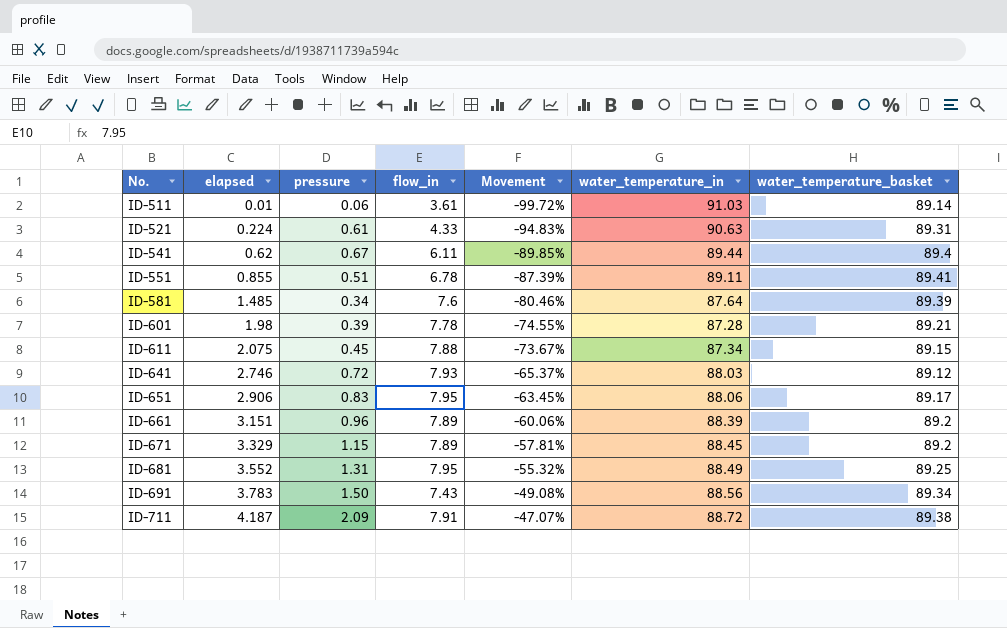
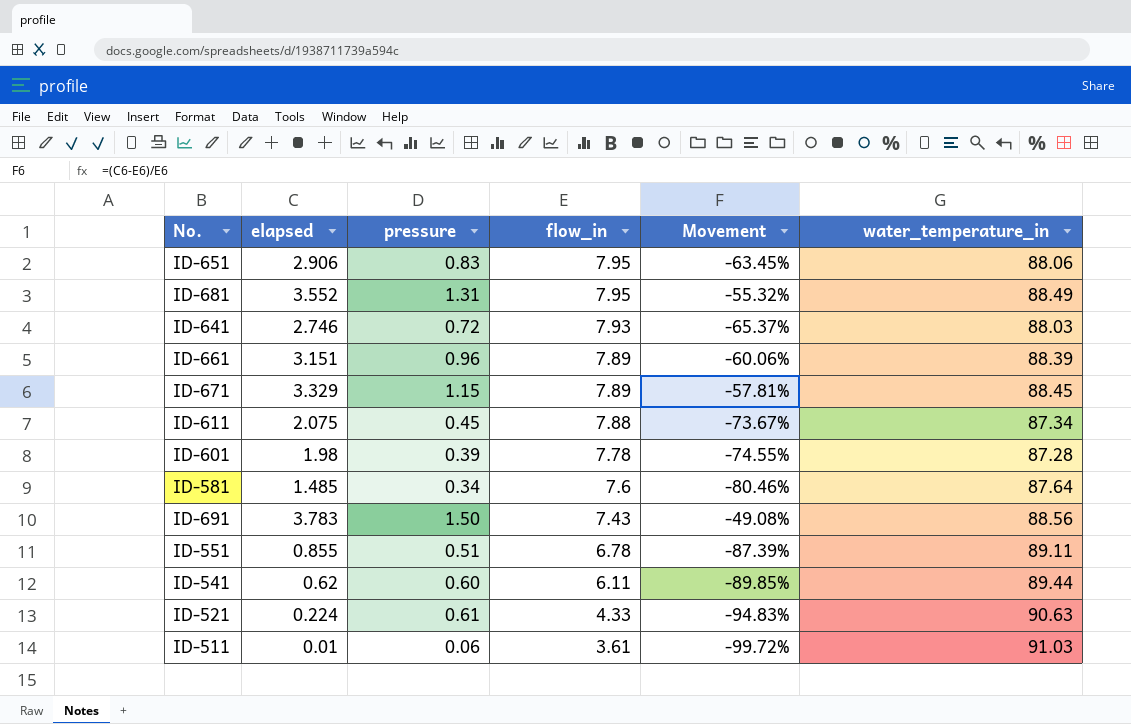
row order: No. ascending -> flow_in descending
column water_temperature_basket | position: 7 -> none
row ID-711: 4.187 | 2.09 | 7.91 | -47.07% | 88.72 | 89.38 -> none
ID-541 | pressure: 0.67 -> 0.60

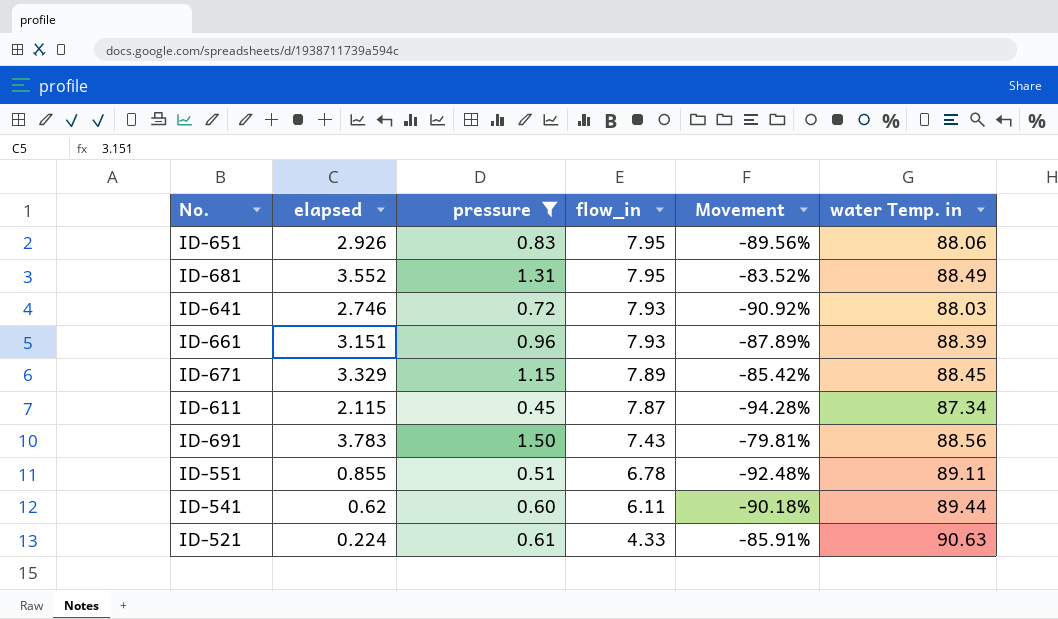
filter: none -> pressure >= 0.45
column Movement | formula: ([elapsed] - [flow_in]) / [flow_in] -> ([pressure] - [flow_in]) / [flow_in]
column name: water_temperature_in -> water Temp. in
ID-651 | elapsed: 2.906 -> 2.926
ID-661 | flow_in: 7.89 -> 7.93
ID-611 | elapsed: 2.075 -> 2.115
ID-611 | flow_in: 7.88 -> 7.87

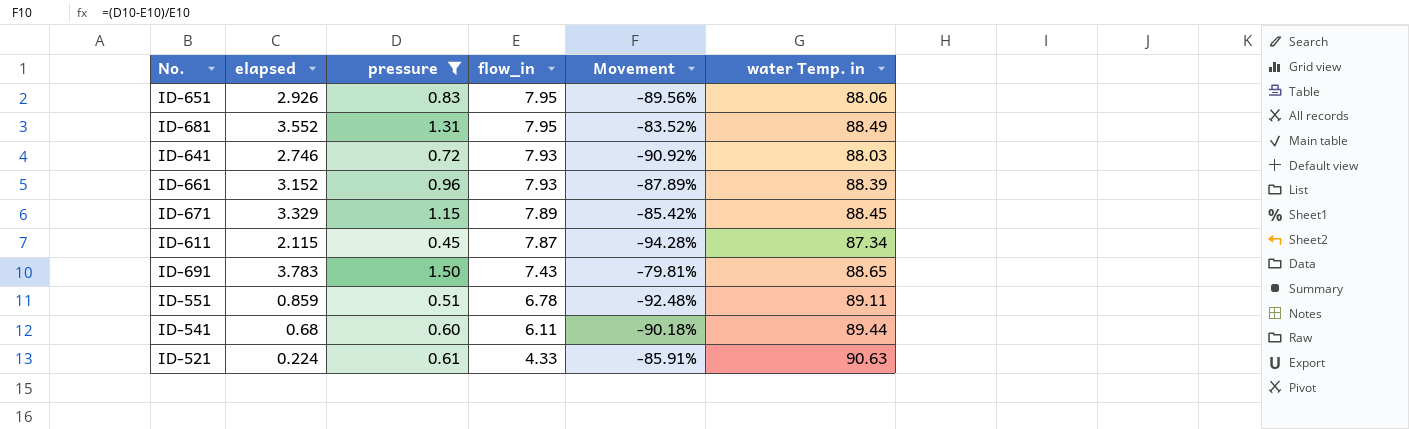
ID-661 | elapsed: 3.151 -> 3.152
ID-691 | water Temp. in: 88.56 -> 88.65
ID-551 | elapsed: 0.855 -> 0.859
ID-541 | elapsed: 0.62 -> 0.68

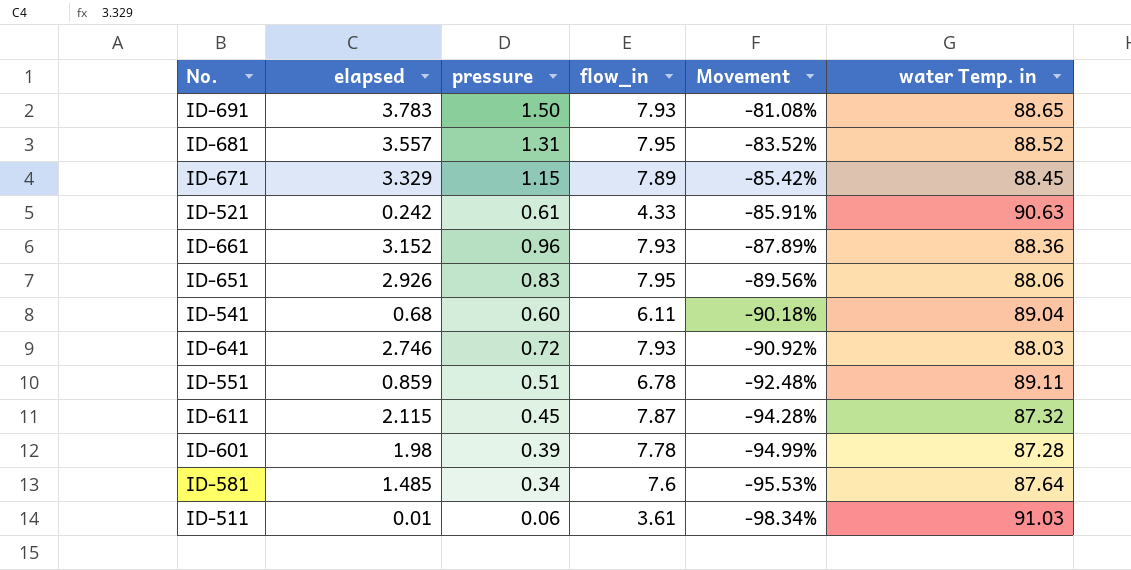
filter: pressure >= 0.45 -> none
row order: flow_in descending -> Movement descending
ID-691 | flow_in: 7.43 -> 7.93
ID-691 | Movement: -79.81% -> -81.08%
ID-681 | elapsed: 3.552 -> 3.557
ID-681 | water Temp. in: 88.49 -> 88.52
ID-521 | elapsed: 0.224 -> 0.242
ID-661 | water Temp. in: 88.39 -> 88.36
ID-541 | water Temp. in: 89.44 -> 89.04
ID-611 | water Temp. in: 87.34 -> 87.32

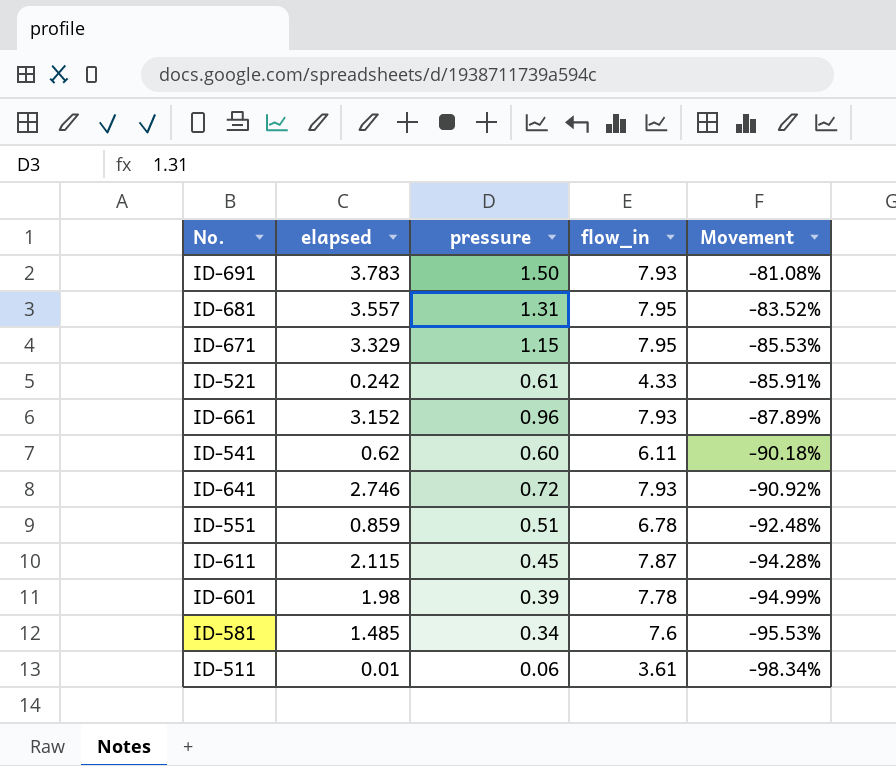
column water Temp. in | position: 6 -> none
row ID-651: 2.926 | 0.83 | 7.95 | -89.56% | 88.06 -> none
ID-671 | flow_in: 7.89 -> 7.95
ID-671 | Movement: -85.42% -> -85.53%
ID-541 | elapsed: 0.68 -> 0.62

